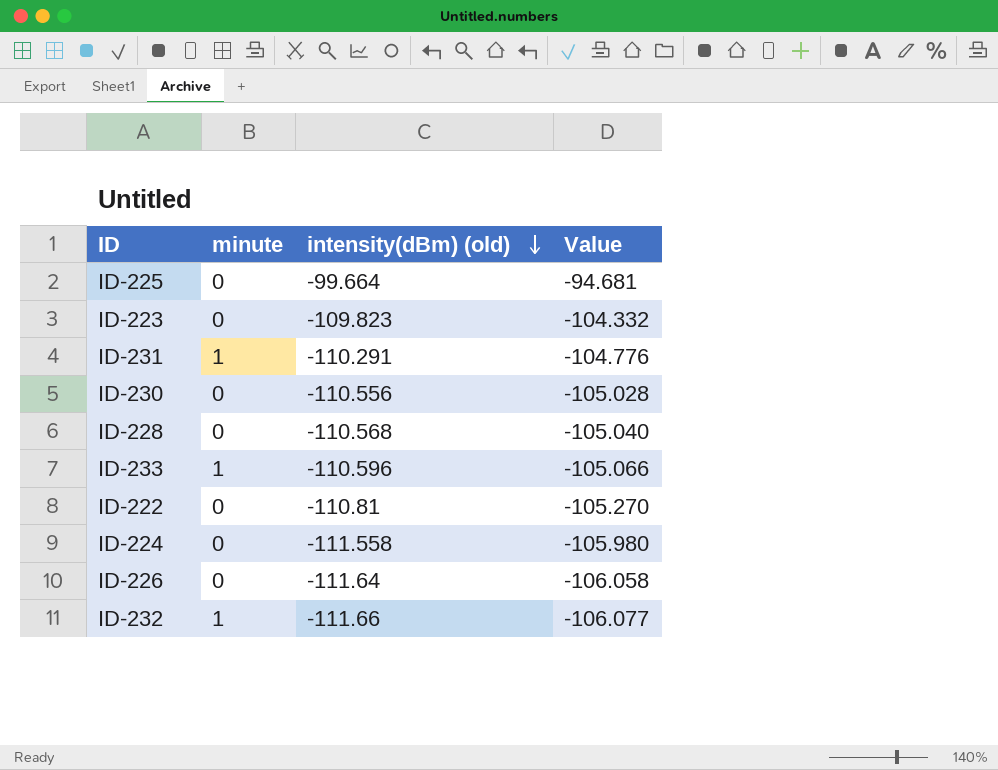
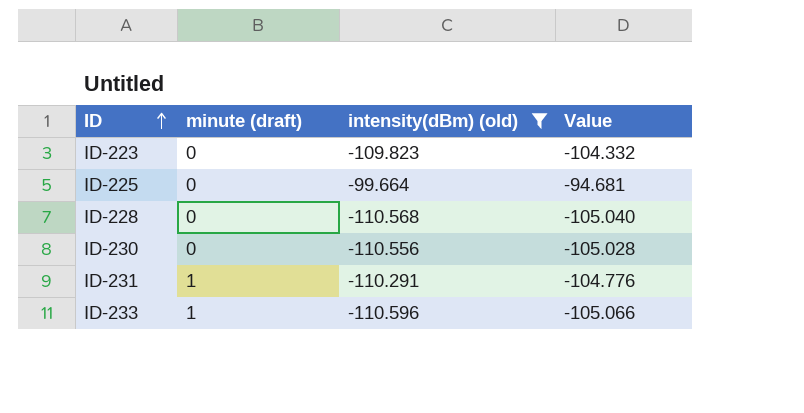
filter: none -> intensity(dBm) (old) >= -110.596
row order: intensity(dBm) (old) descending -> ID ascending
column name: minute -> minute (draft)

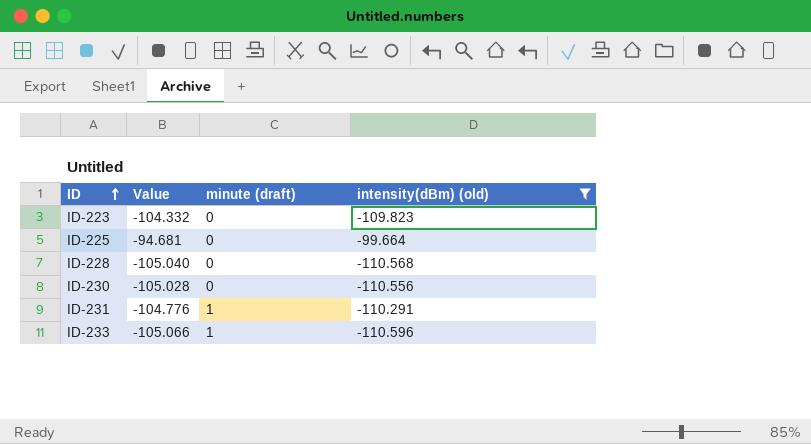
column Value | position: 4 -> 2

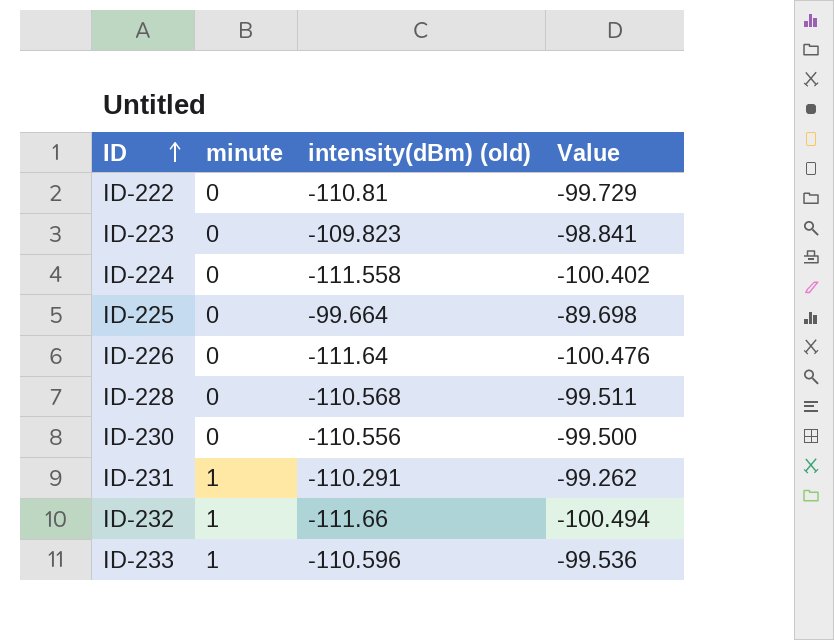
filter: intensity(dBm) (old) >= -110.596 -> none
column name: minute (draft) -> minute
column Value | formula: [intensity(dBm) (old)] * 0.95 -> [intensity(dBm) (old)] * 0.9
column Value | position: 2 -> 4

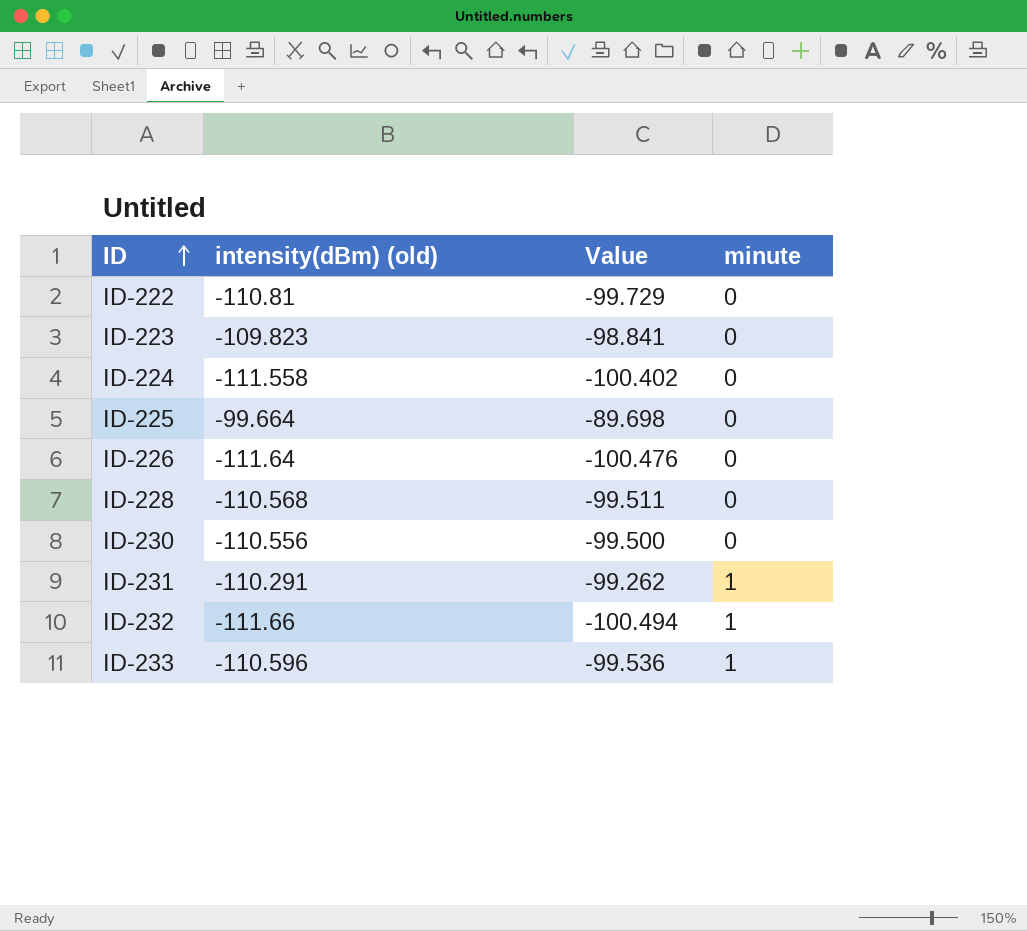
column minute | position: 2 -> 4

